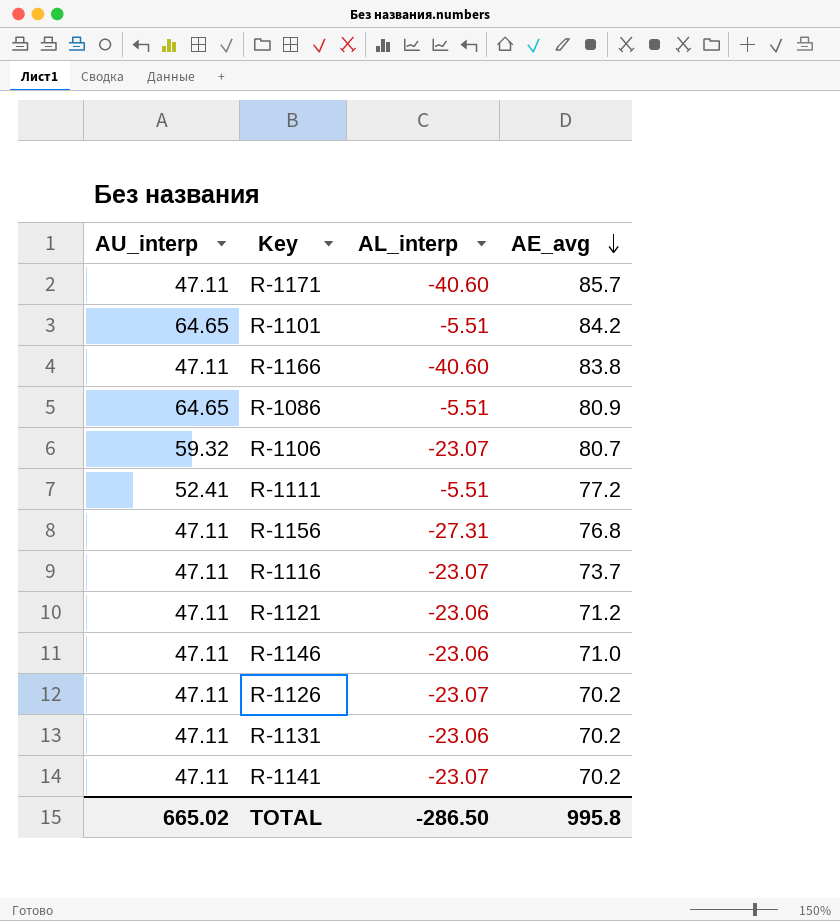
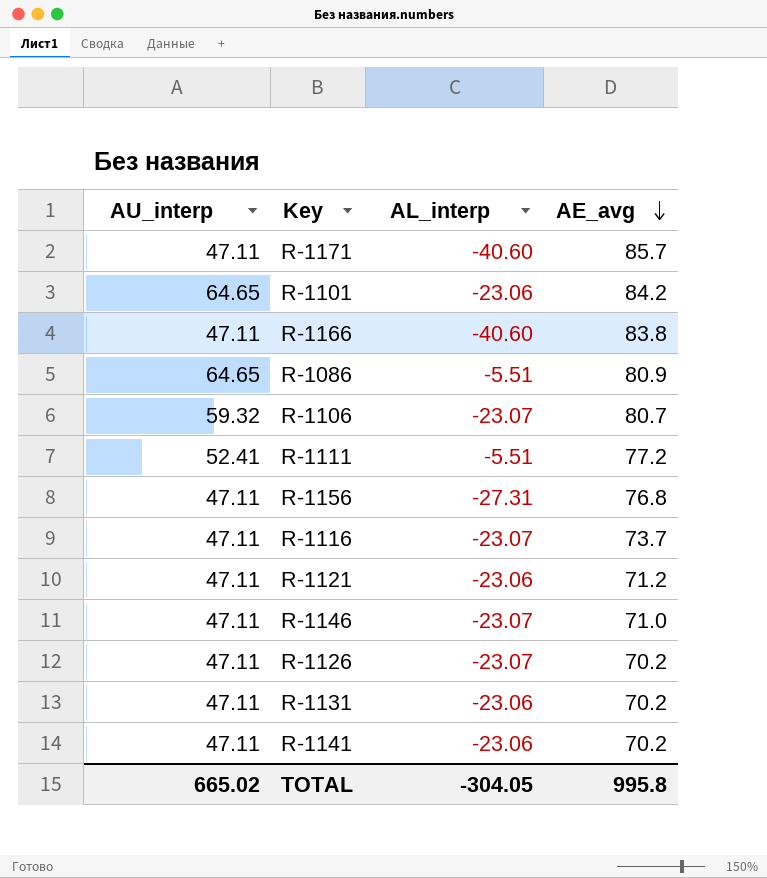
R-1101 | AL_interp: -5.51 -> -23.06
R-1146 | AL_interp: -23.06 -> -23.07
R-1141 | AL_interp: -23.07 -> -23.06
TOTAL | AL_interp: -286.50 -> -304.05

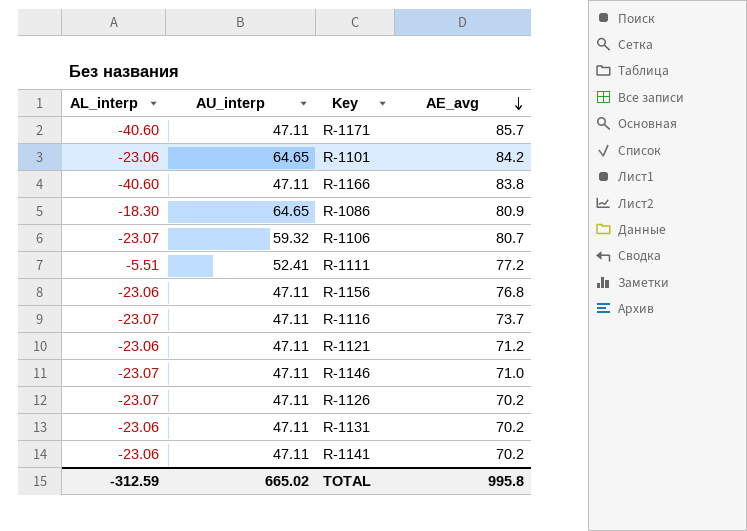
column AL_interp | position: 3 -> 1
R-1086 | AL_interp: -5.51 -> -18.30
R-1156 | AL_interp: -27.31 -> -23.06
TOTAL | AL_interp: -304.05 -> -312.59

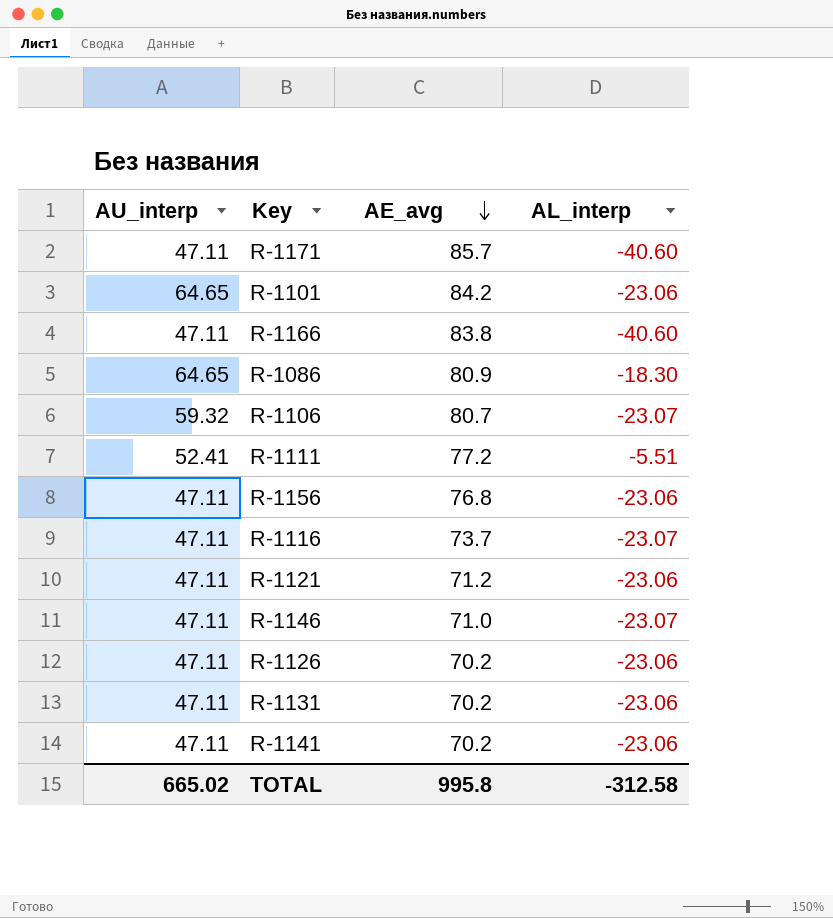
column AL_interp | position: 1 -> 4
R-1126 | AL_interp: -23.07 -> -23.06
TOTAL | AL_interp: -312.59 -> -312.58

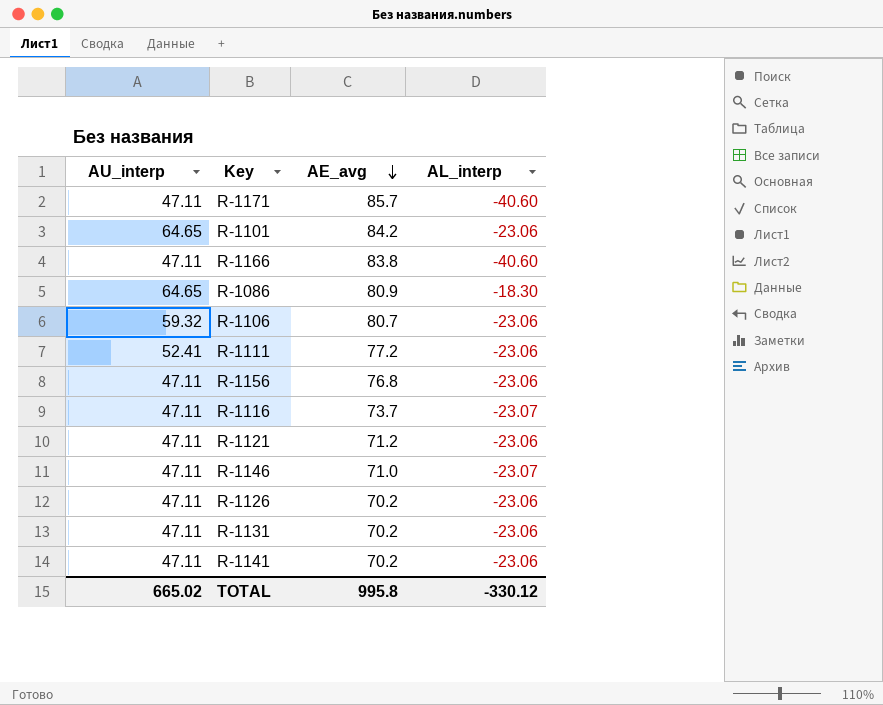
R-1106 | AL_interp: -23.07 -> -23.06
R-1111 | AL_interp: -5.51 -> -23.06
TOTAL | AL_interp: -312.58 -> -330.12

